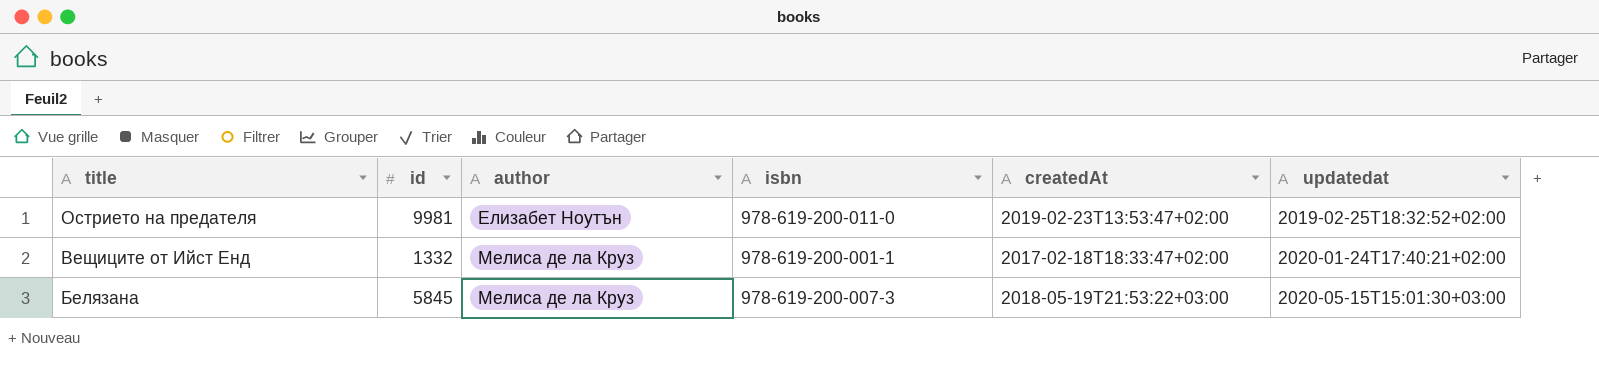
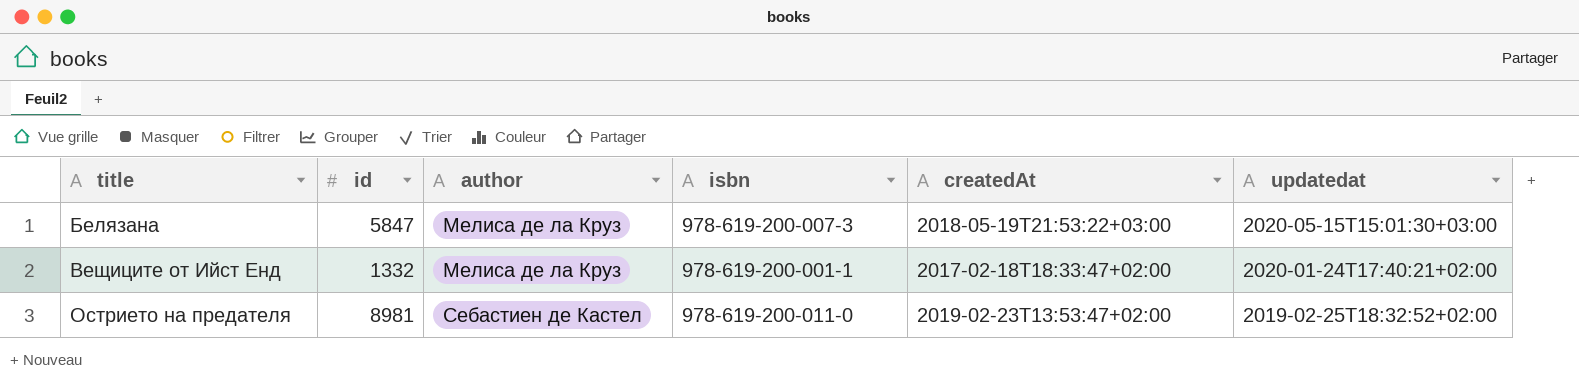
row order: title descending -> title ascending
Белязана | id: 5845 -> 5847
Острието на предателя | id: 9981 -> 8981
Острието на предателя | author: Елизабет Ноутън -> Себастиен де Кастел

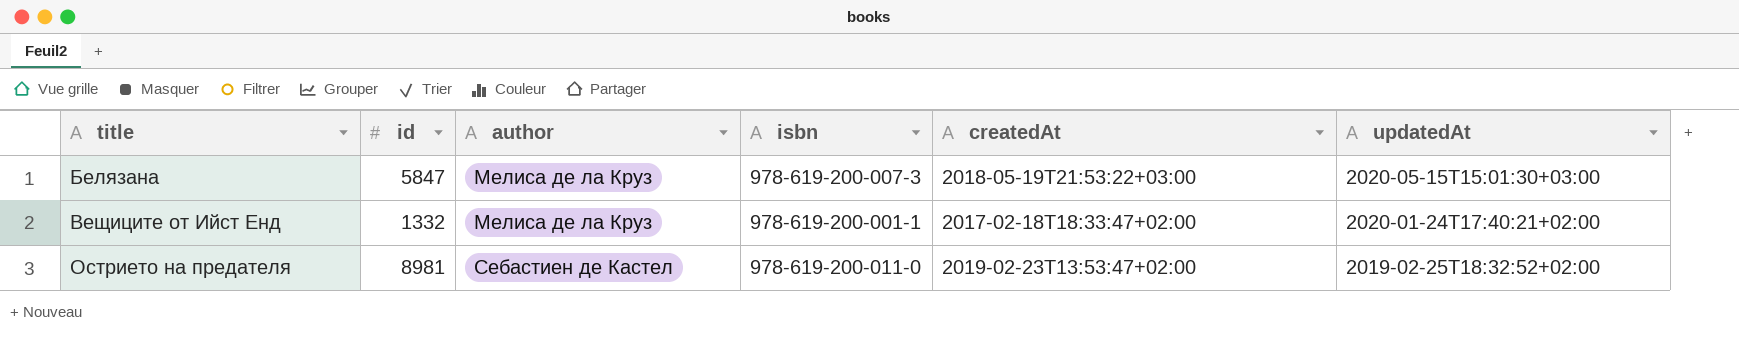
column name: updatedat -> updatedAt

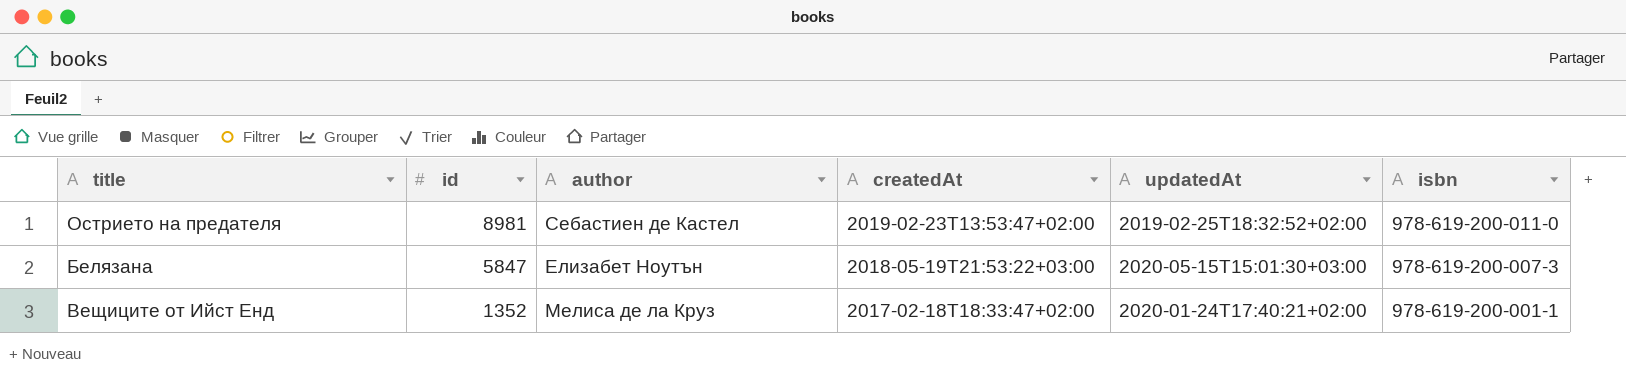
row order: title ascending -> id descending
column isbn | position: 4 -> 6
Белязана | author: Мелиса де ла Круз -> Елизабет Ноутън
Вещиците от Ийст Енд | id: 1332 -> 1352

